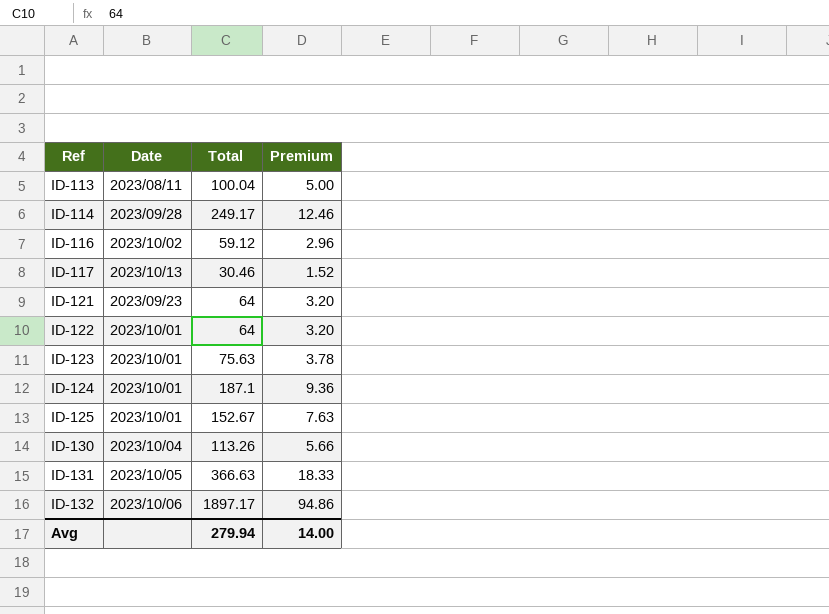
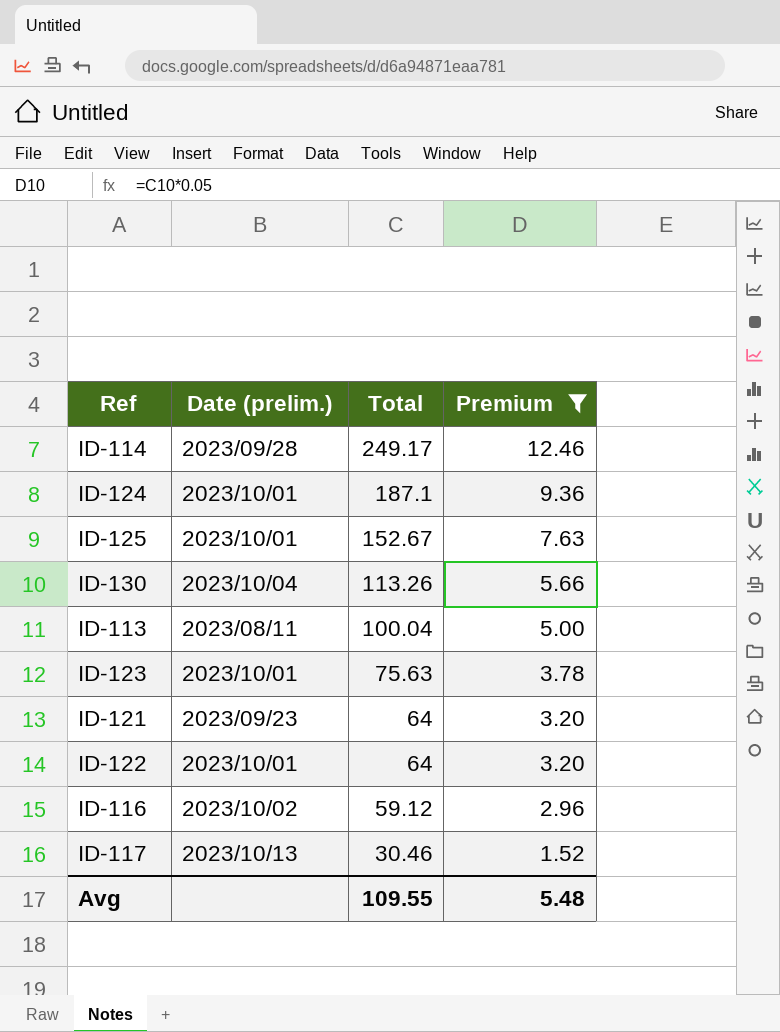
filter: none -> Premium <= 12.46
row order: Ref ascending -> Total descending
column name: Date -> Date (prelim.)
Avg | Total: 279.94 -> 109.55
Avg | Premium: 14.00 -> 5.48

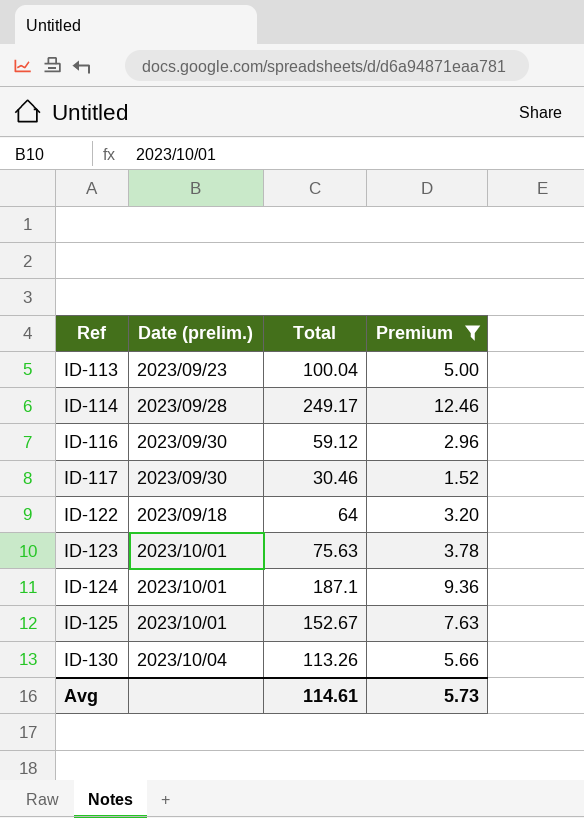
row order: Total descending -> Ref ascending
row ID-121: 2023/09/23 | 64 | 3.20 -> none
ID-113 | Date (prelim.): 2023/08/11 -> 2023/09/23
ID-116 | Date (prelim.): 2023/10/02 -> 2023/09/30
ID-117 | Date (prelim.): 2023/10/13 -> 2023/09/30
ID-122 | Date (prelim.): 2023/10/01 -> 2023/09/18
Avg | Total: 109.55 -> 114.61
Avg | Premium: 5.48 -> 5.73

